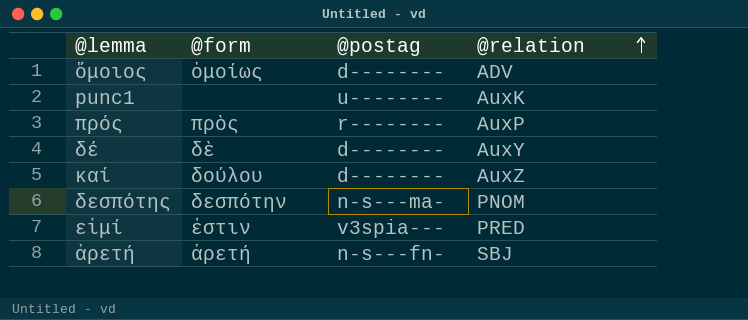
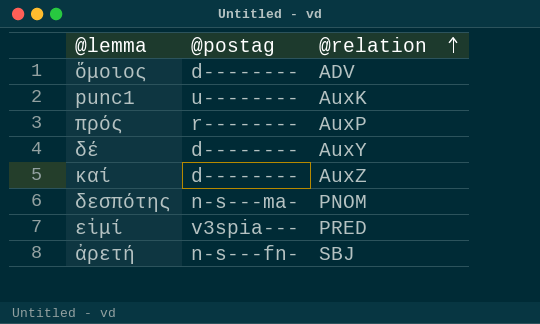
column @form | position: 2 -> none

